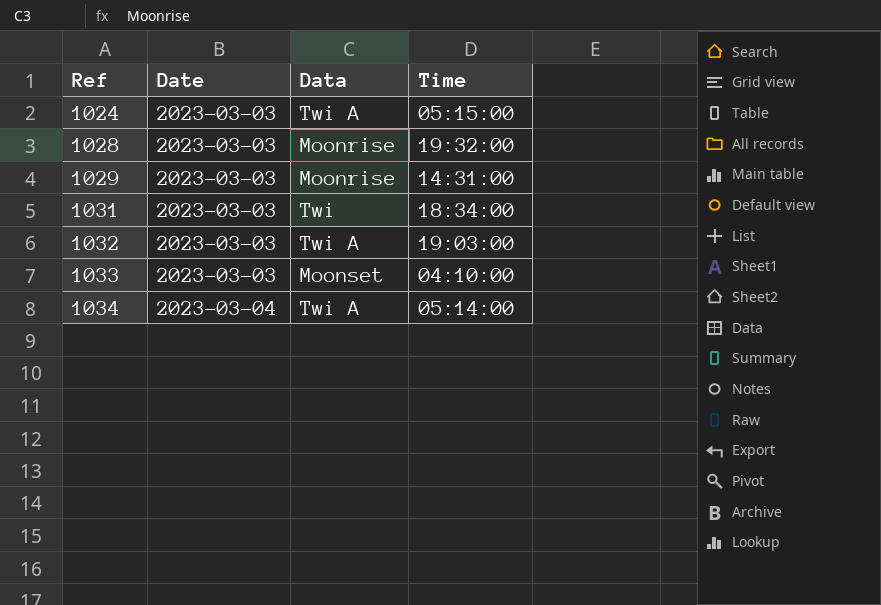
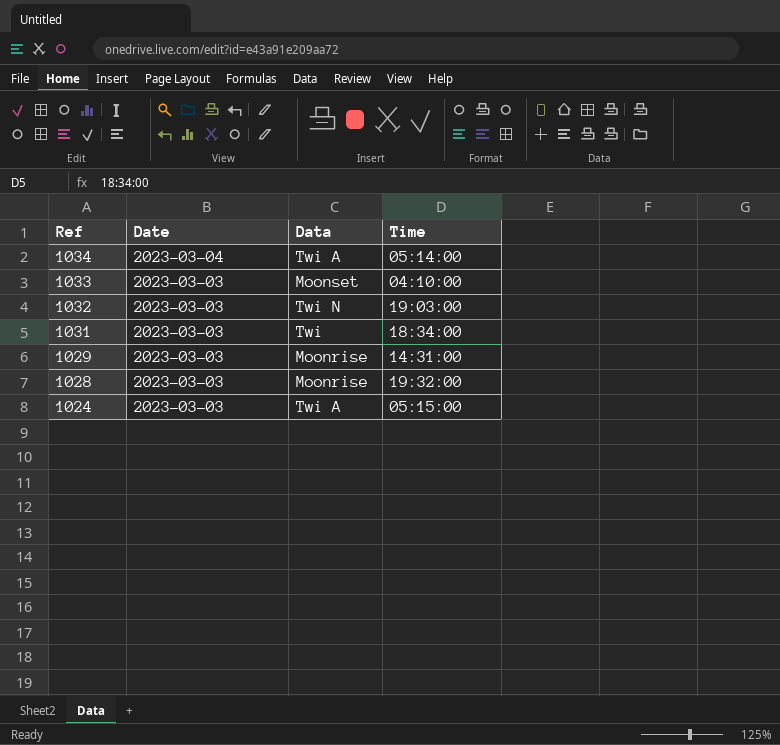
row order: Ref ascending -> Ref descending
1032 | Data: Twi A -> Twi N

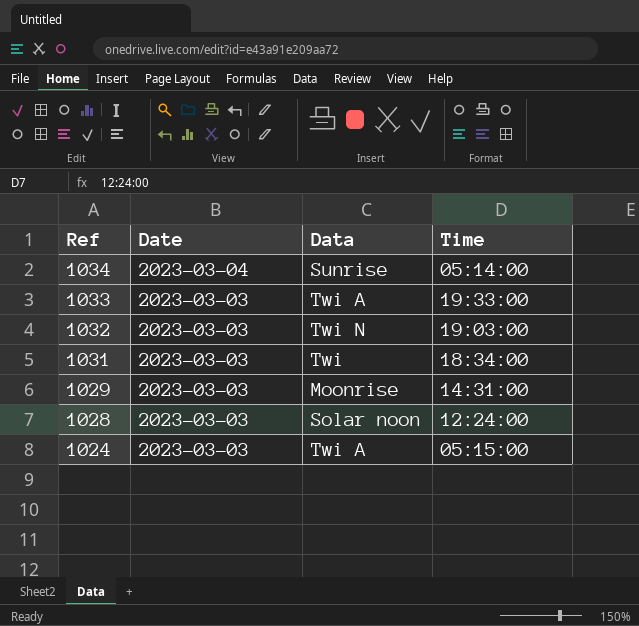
1034 | Data: Twi A -> Sunrise
1033 | Data: Moonset -> Twi A
1033 | Time: 04:10:00 -> 19:33:00
1028 | Data: Moonrise -> Solar noon
1028 | Time: 19:32:00 -> 12:24:00

